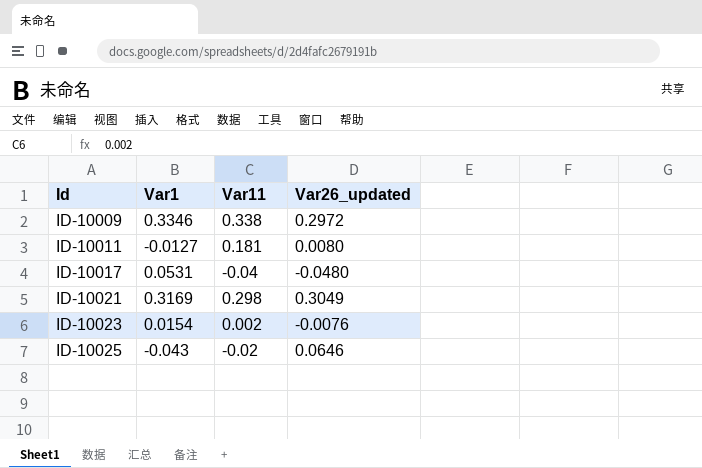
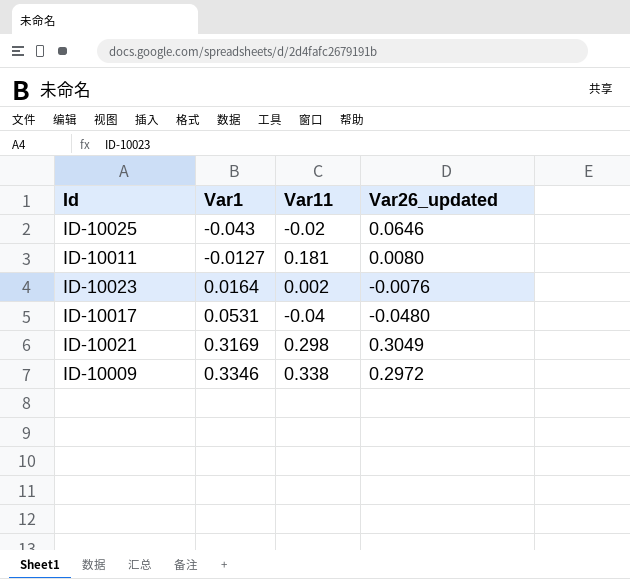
row order: Id ascending -> Var1 ascending
ID-10023 | Var1: 0.0154 -> 0.0164

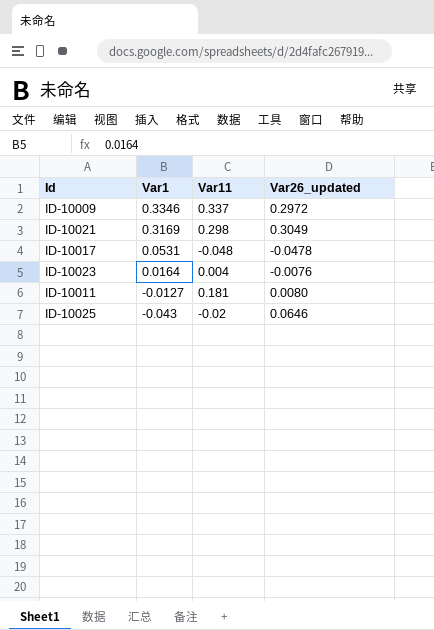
row order: Var1 ascending -> Var1 descending
ID-10009 | Var11: 0.338 -> 0.337
ID-10017 | Var11: -0.04 -> -0.048
ID-10017 | Var26_updated: -0.0480 -> -0.0478
ID-10023 | Var11: 0.002 -> 0.004

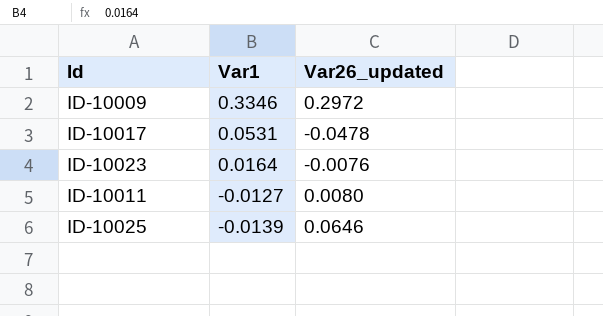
column Var11 | position: 3 -> none
row ID-10021: 0.3169 | 0.298 | 0.3049 -> none
ID-10025 | Var1: -0.043 -> -0.0139

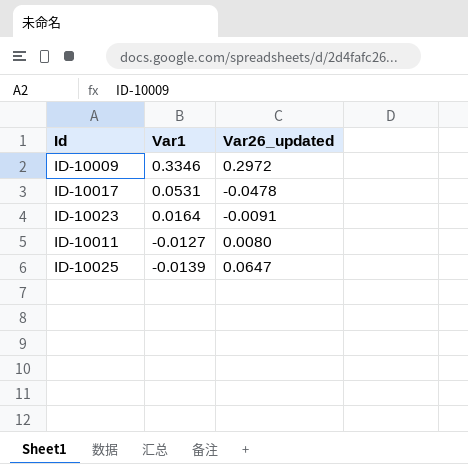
ID-10023 | Var26_updated: -0.0076 -> -0.0091
ID-10025 | Var26_updated: 0.0646 -> 0.0647

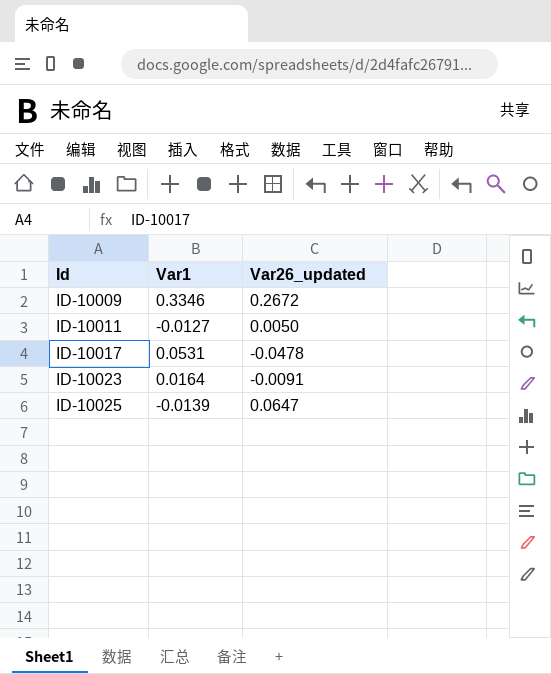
row order: Var1 descending -> Id ascending
ID-10009 | Var26_updated: 0.2972 -> 0.2672
ID-10011 | Var26_updated: 0.0080 -> 0.0050

